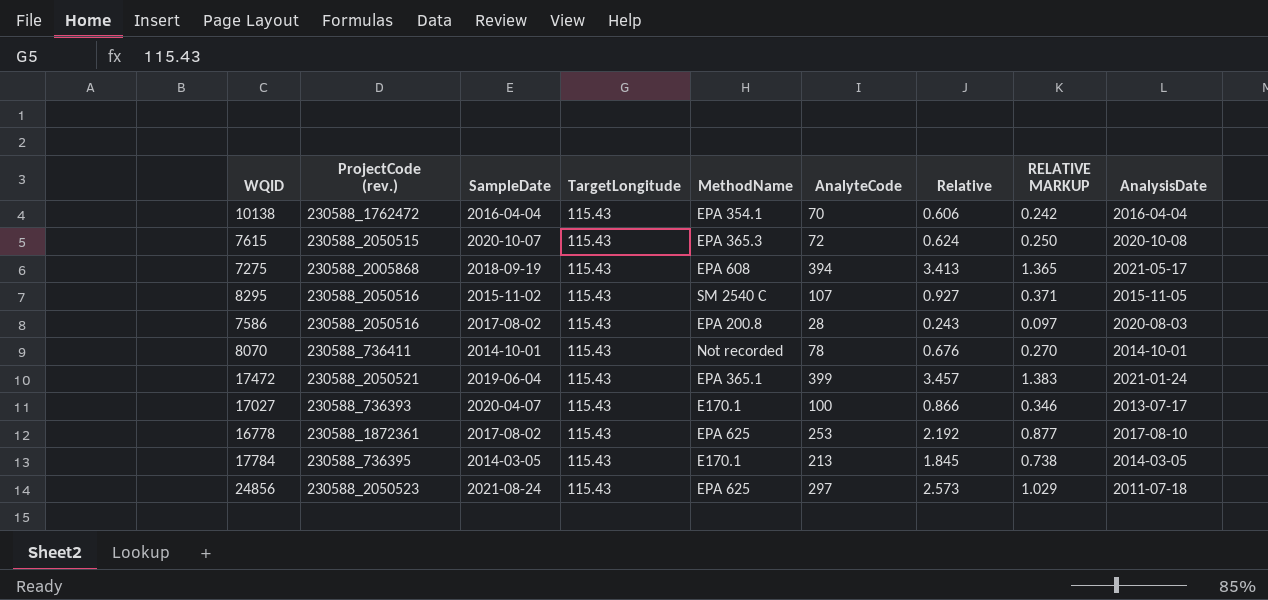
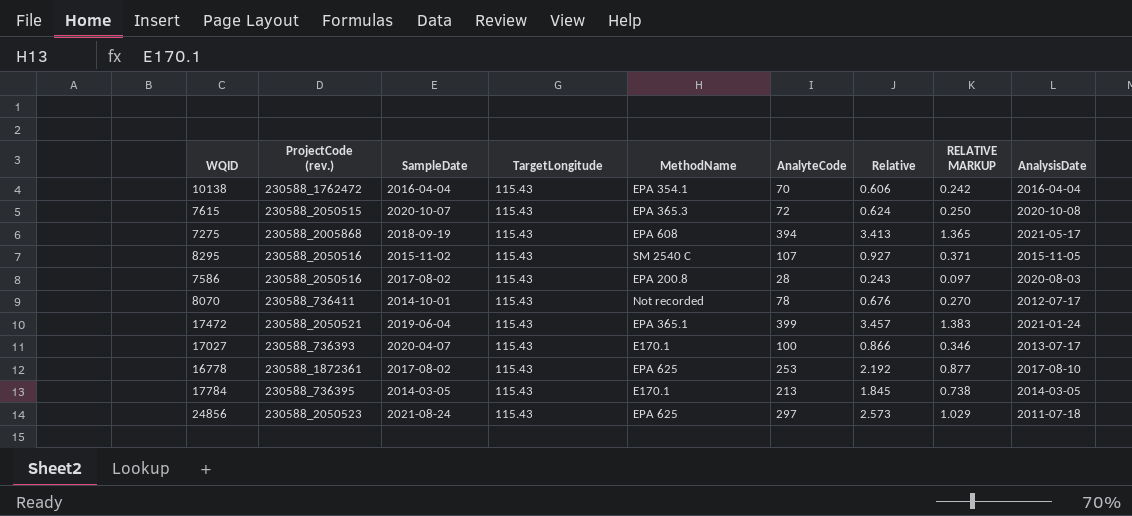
8070 | AnalysisDate: 2014-10-01 -> 2012-07-17

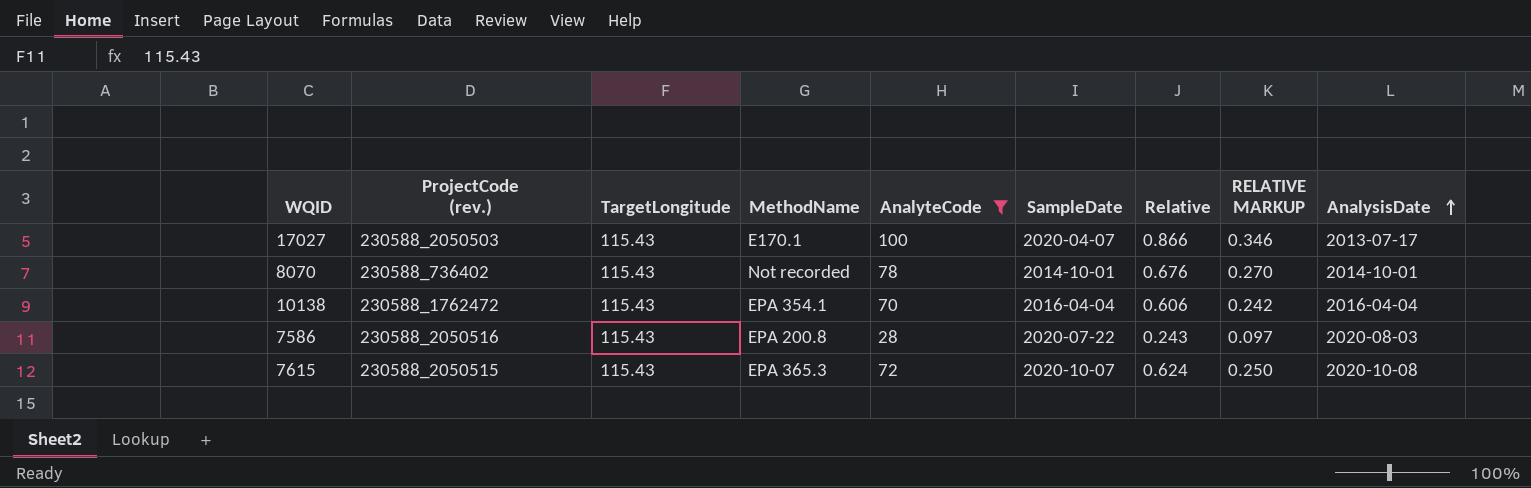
filter: none -> AnalyteCode <= 100
row order: none -> AnalysisDate ascending
column SampleDate | position: 3 -> 6
17027 | ProjectCode (rev.): 230588_736393 -> 230588_2050503
8070 | ProjectCode (rev.): 230588_736411 -> 230588_736402
8070 | AnalysisDate: 2012-07-17 -> 2014-10-01
7586 | SampleDate: 2017-08-02 -> 2020-07-22

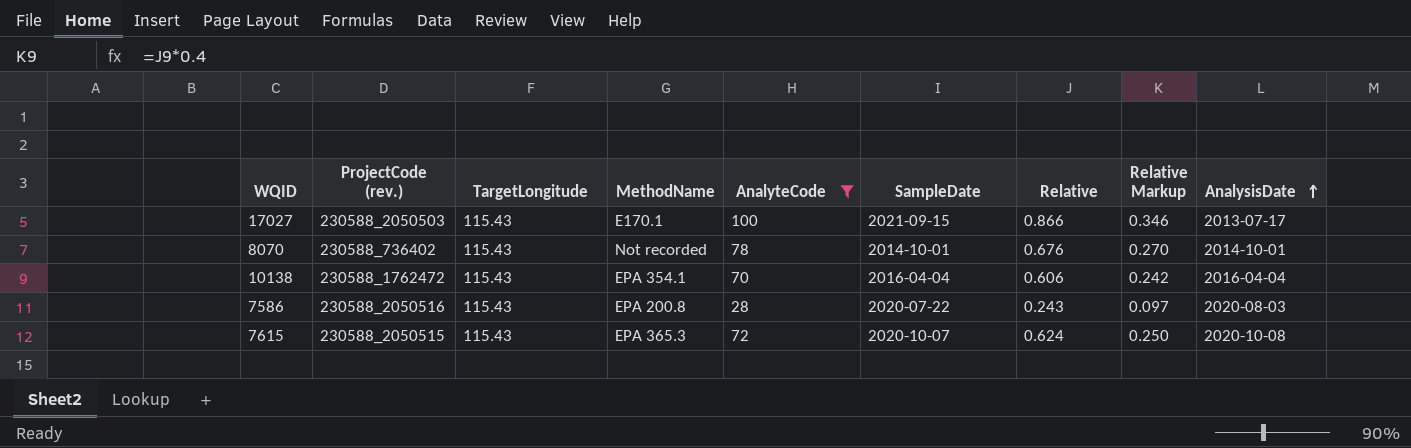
column name: RELATIVE MARKUP -> Relative Markup
17027 | SampleDate: 2020-04-07 -> 2021-09-15

